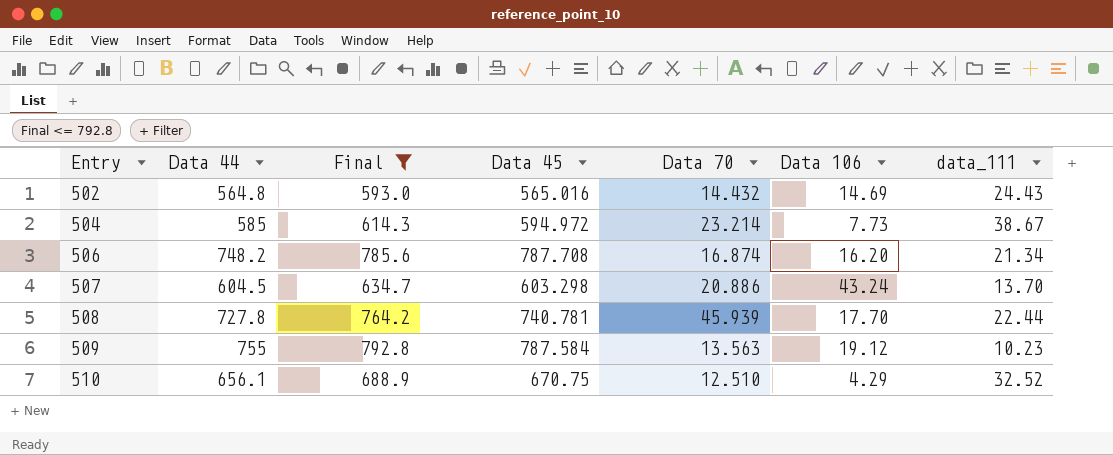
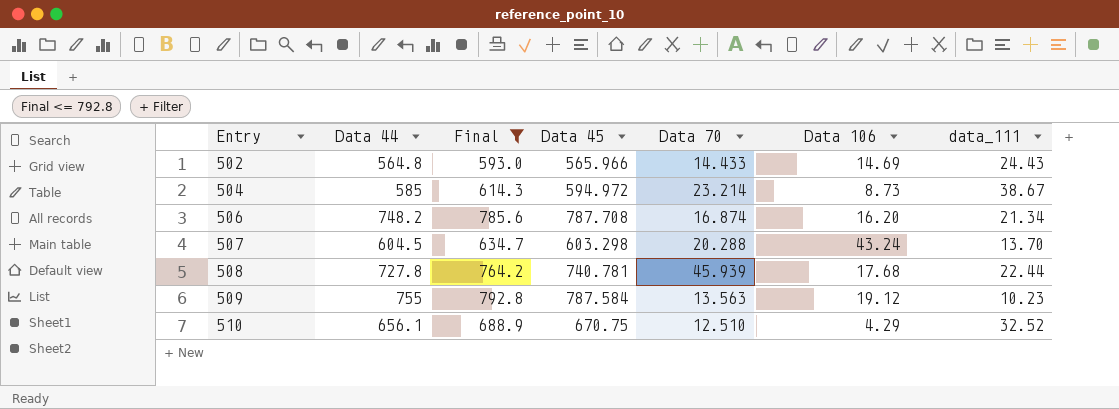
502 | Data 45: 565.016 -> 565.966
502 | Data 70: 14.432 -> 14.433
504 | Data 106: 7.73 -> 8.73
507 | Data 70: 20.886 -> 20.288
508 | Data 106: 17.70 -> 17.68

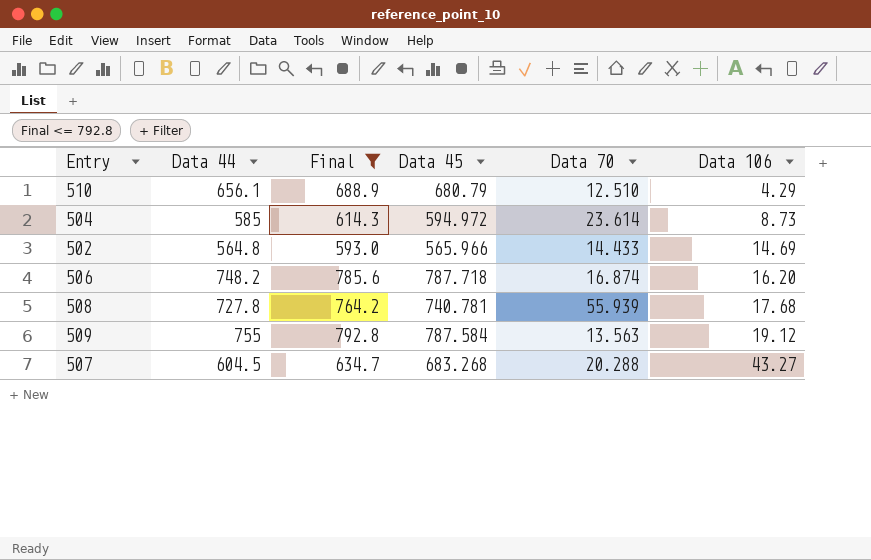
row order: Entry ascending -> Data 106 ascending
column data_111 | position: 7 -> none
510 | Data 45: 670.75 -> 680.79
504 | Data 70: 23.214 -> 23.614
506 | Data 45: 787.708 -> 787.718
508 | Data 70: 45.939 -> 55.939
507 | Data 45: 603.298 -> 683.268
507 | Data 106: 43.24 -> 43.27

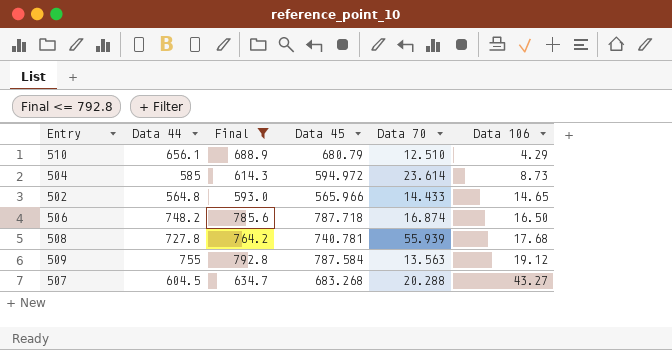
502 | Data 106: 14.69 -> 14.65
506 | Data 106: 16.20 -> 16.50

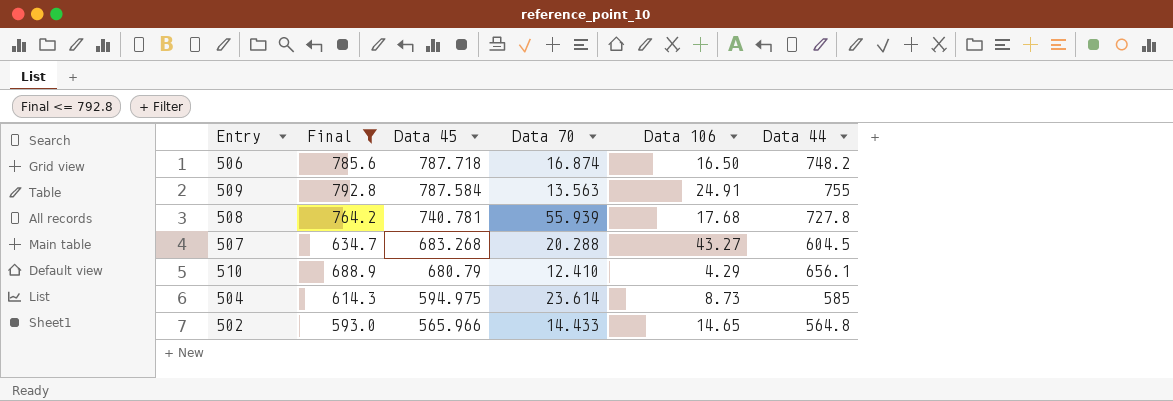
row order: Data 106 ascending -> Data 45 descending
column Data 44 | position: 2 -> 6
509 | Data 106: 19.12 -> 24.91
510 | Data 70: 12.510 -> 12.410
504 | Data 45: 594.972 -> 594.975

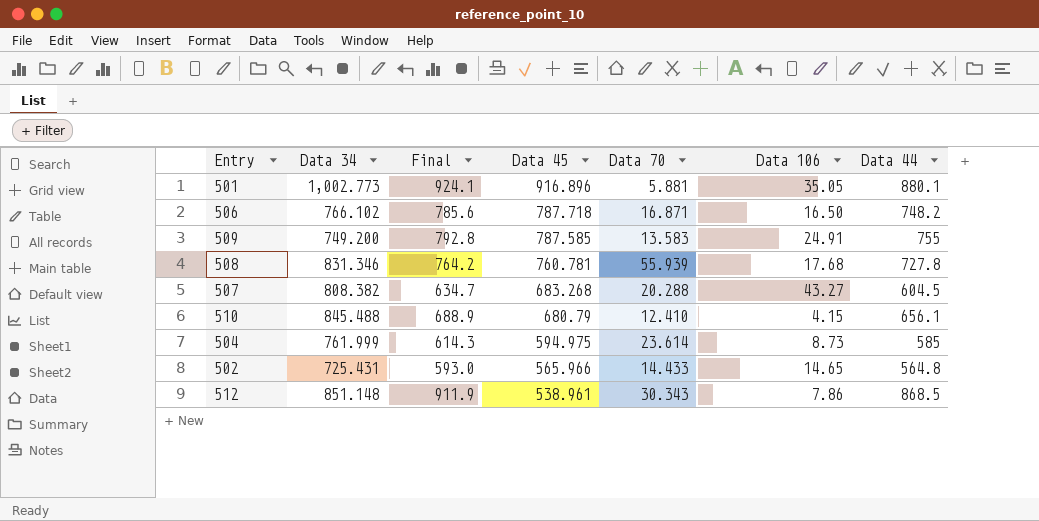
filter: Final <= 792.8 -> none
column Data 34 | position: none -> 2
506 | Data 70: 16.874 -> 16.871
509 | Data 45: 787.584 -> 787.585
509 | Data 70: 13.563 -> 13.583
508 | Data 45: 740.781 -> 760.781
510 | Data 106: 4.29 -> 4.15

